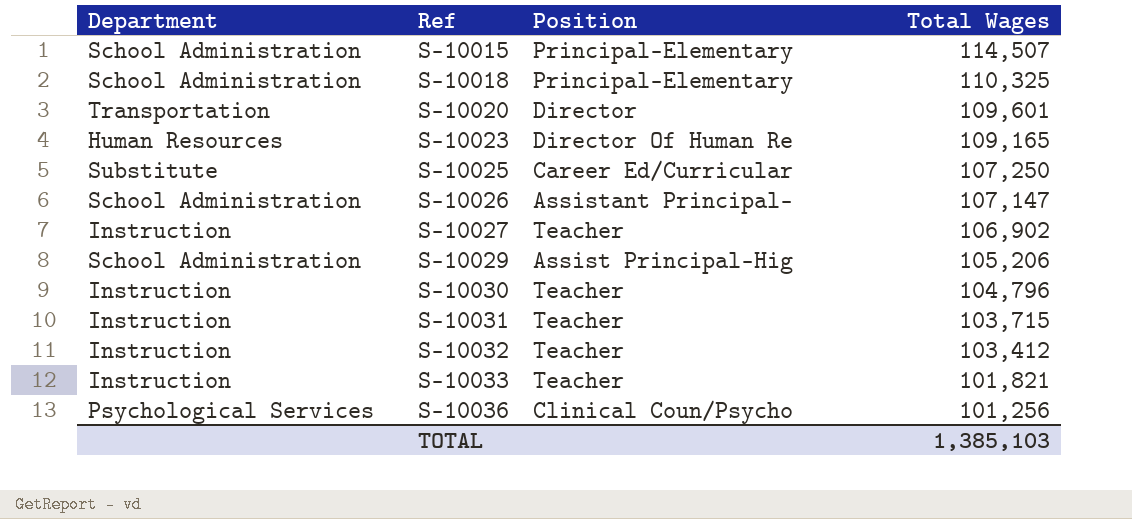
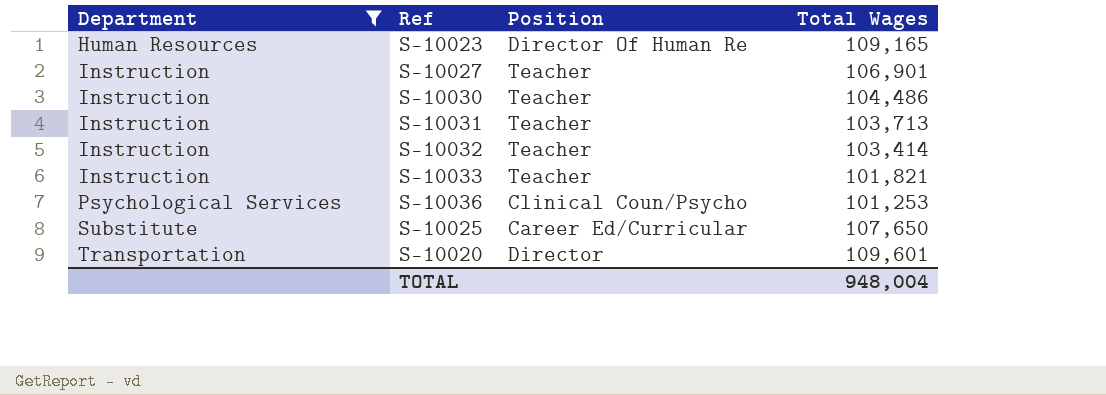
filter: none -> Department != School Administration
row order: Ref ascending -> Department ascending
S-10027 | Total Wages: 106,902 -> 106,901
S-10030 | Total Wages: 104,796 -> 104,486
S-10031 | Total Wages: 103,715 -> 103,713
S-10032 | Total Wages: 103,412 -> 103,414
S-10036 | Total Wages: 101,256 -> 101,253
S-10025 | Total Wages: 107,250 -> 107,650
TOTAL | Total Wages: 1,385,103 -> 948,004

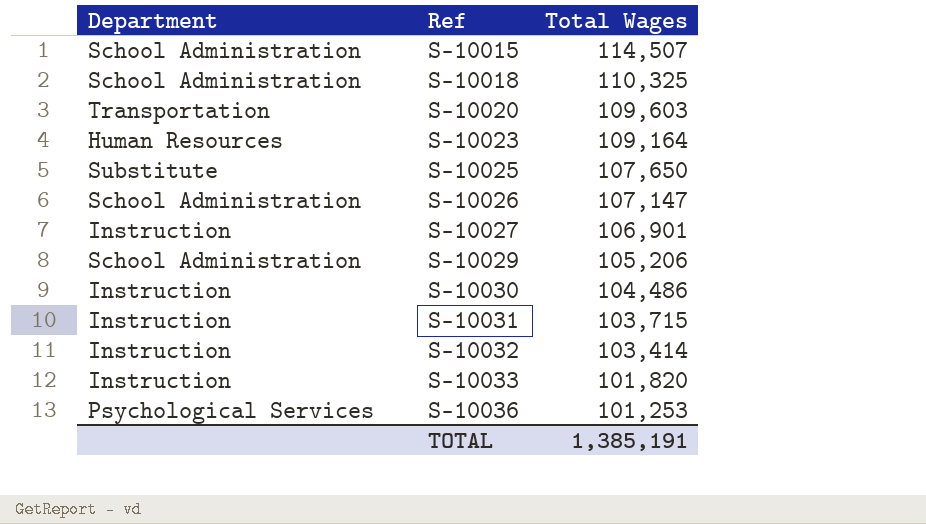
filter: Department != School Administration -> none
row order: Department ascending -> Ref ascending
column Position | position: 3 -> none
S-10020 | Total Wages: 109,601 -> 109,603
S-10023 | Total Wages: 109,165 -> 109,164
S-10031 | Total Wages: 103,713 -> 103,715
S-10033 | Total Wages: 101,821 -> 101,820
TOTAL | Total Wages: 948,004 -> 1,385,191

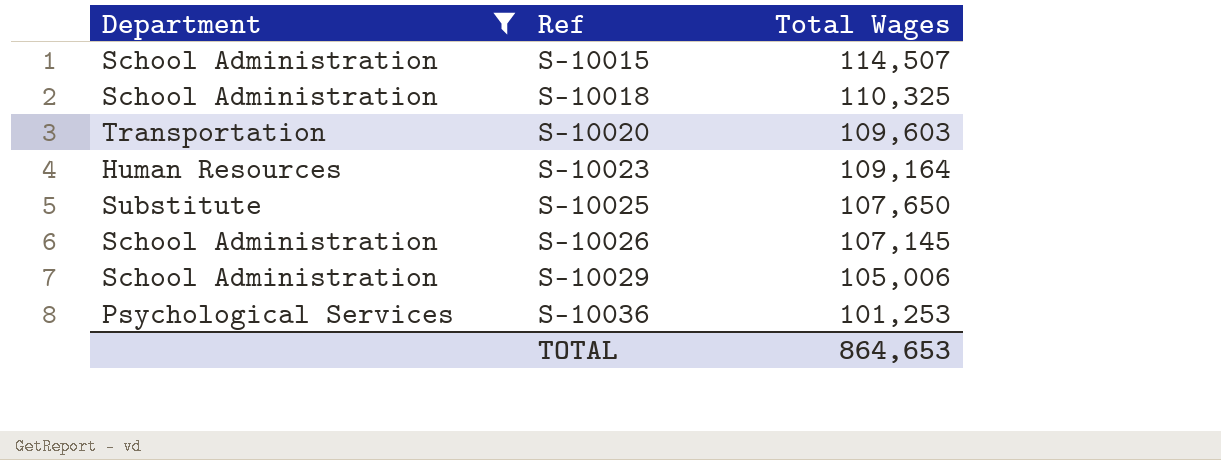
filter: none -> Department != Instruction
S-10026 | Total Wages: 107,147 -> 107,145
S-10029 | Total Wages: 105,206 -> 105,006
TOTAL | Total Wages: 1,385,191 -> 864,653

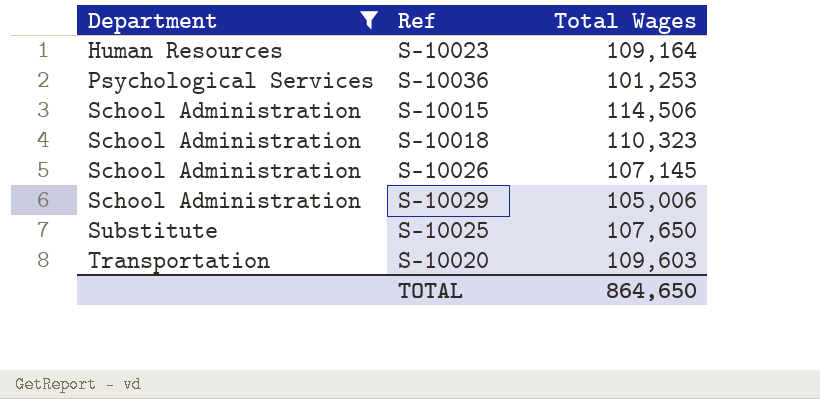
row order: Ref ascending -> Department ascending
S-10015 | Total Wages: 114,507 -> 114,506
S-10018 | Total Wages: 110,325 -> 110,323
TOTAL | Total Wages: 864,653 -> 864,650

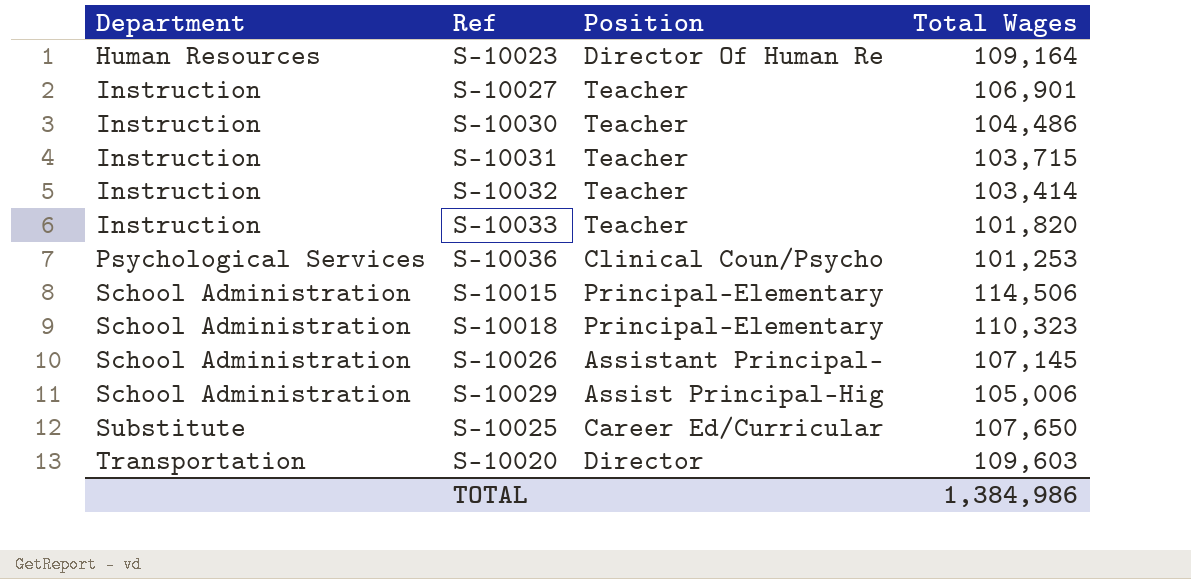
filter: Department != Instruction -> none
column Position | position: none -> 3
TOTAL | Total Wages: 864,650 -> 1,384,986

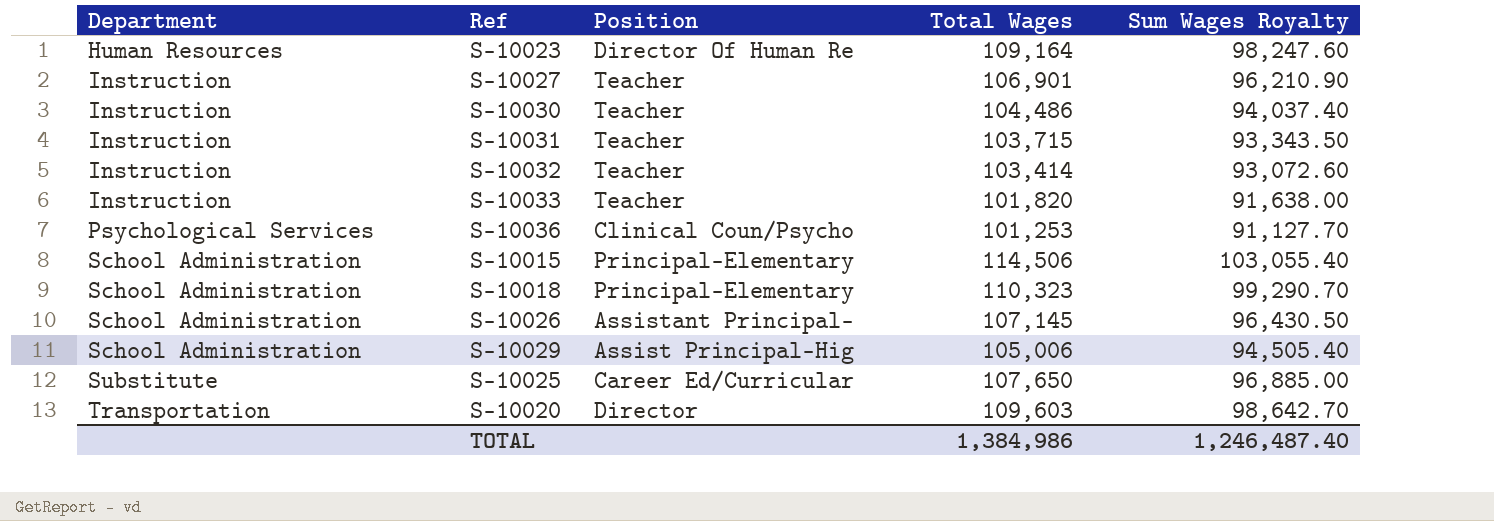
column Sum Wages Royalty | formula: none -> [Total Wages] * 0.9

